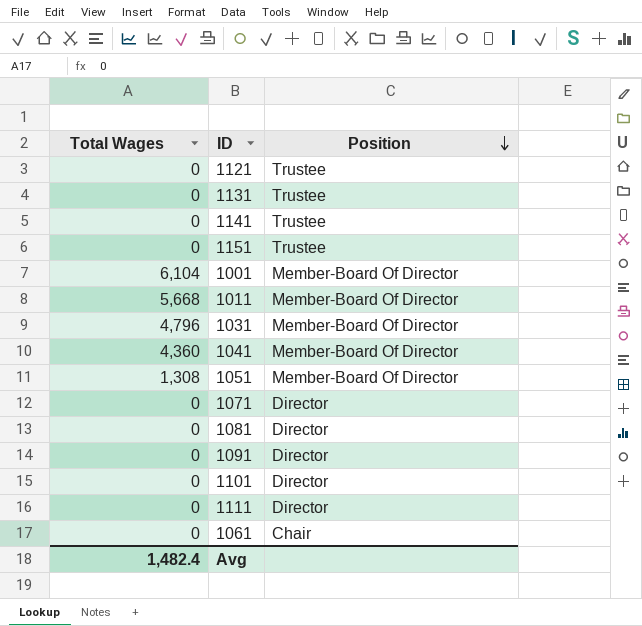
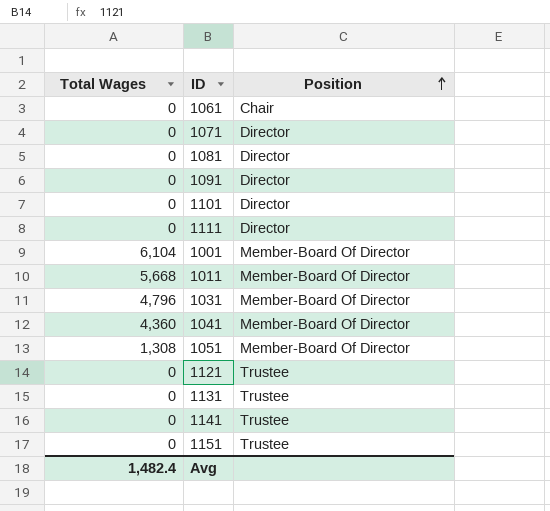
row order: Position descending -> Position ascending

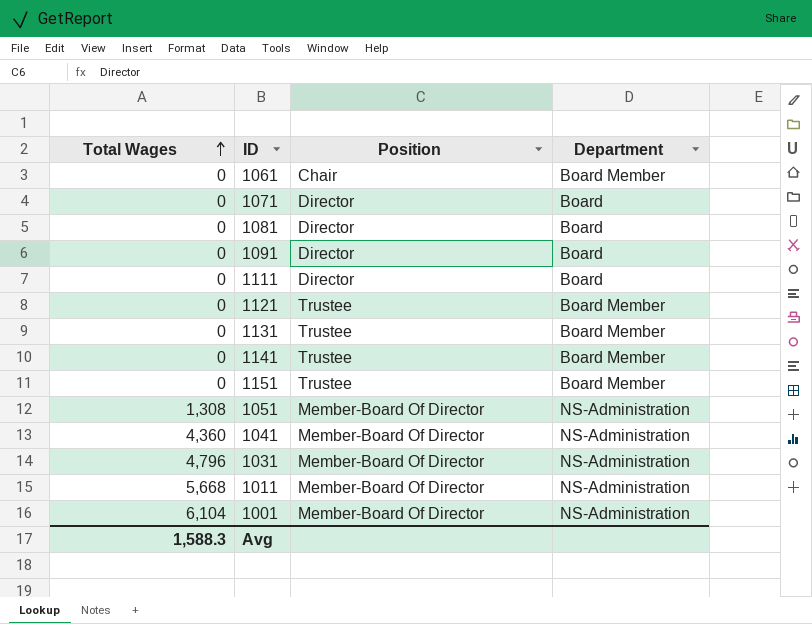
row order: Position ascending -> Total Wages ascending
column Department | position: none -> 4
row 1101: 0 | Director -> none
Avg | Total Wages: 1,482.4 -> 1,588.3

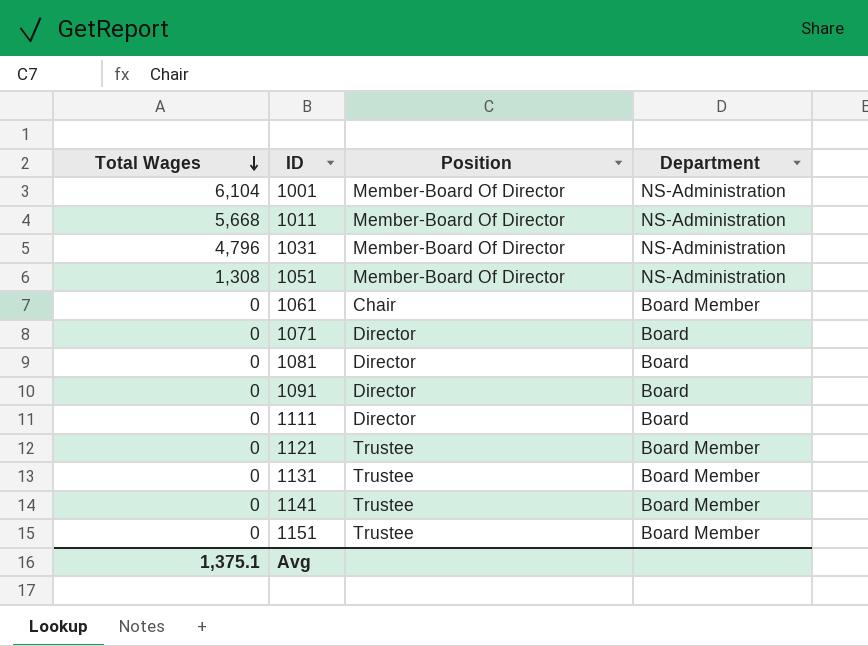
row order: Total Wages ascending -> Total Wages descending
row 1041: 4,360 | Member-Board Of Director | NS-Administration -> none
Avg | Total Wages: 1,588.3 -> 1,375.1

